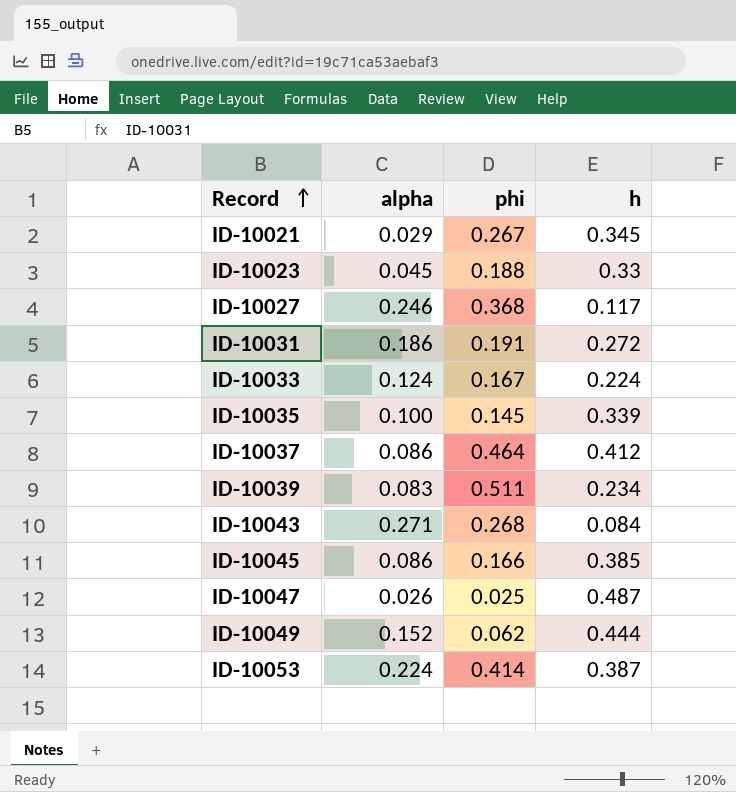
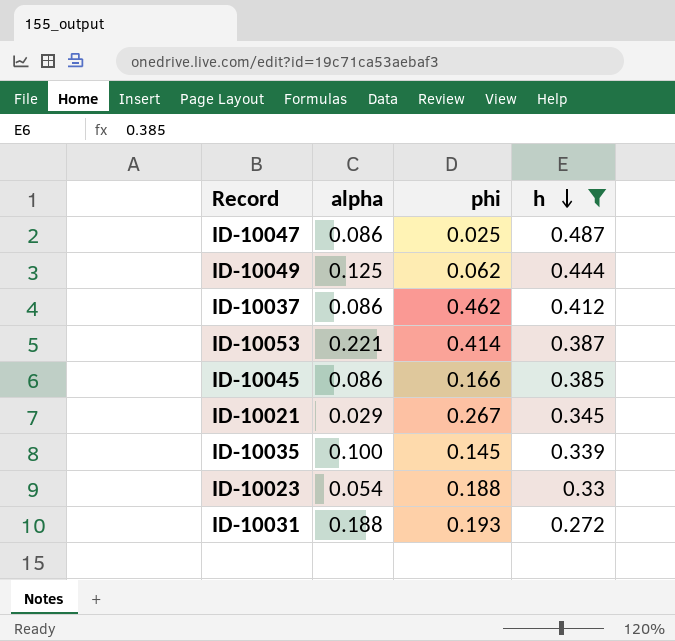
filter: none -> h >= 0.272
row order: Record ascending -> h descending
ID-10047 | alpha: 0.026 -> 0.086
ID-10049 | alpha: 0.152 -> 0.125
ID-10037 | phi: 0.464 -> 0.462
ID-10053 | alpha: 0.224 -> 0.221
ID-10023 | alpha: 0.045 -> 0.054
ID-10031 | alpha: 0.186 -> 0.188
ID-10031 | phi: 0.191 -> 0.193

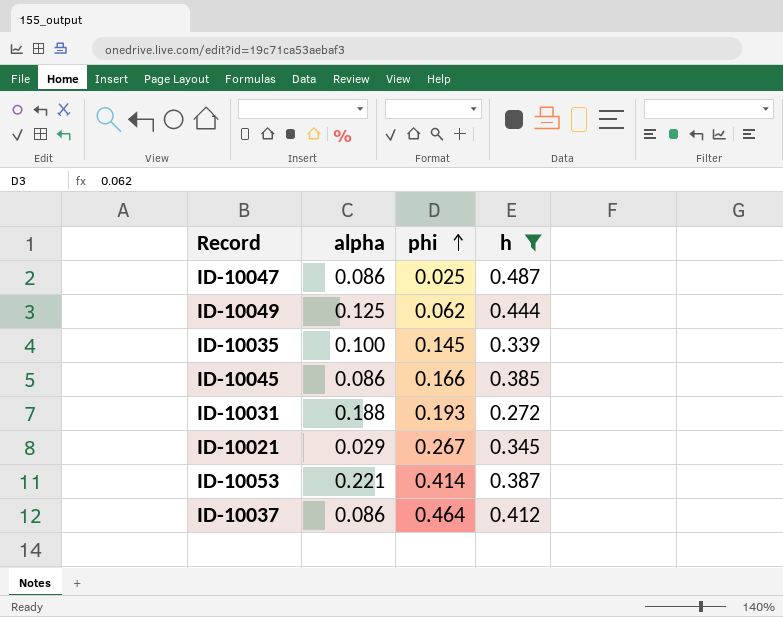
row order: h descending -> phi ascending
row ID-10023: 0.054 | 0.188 | 0.33 -> none
ID-10037 | phi: 0.462 -> 0.464

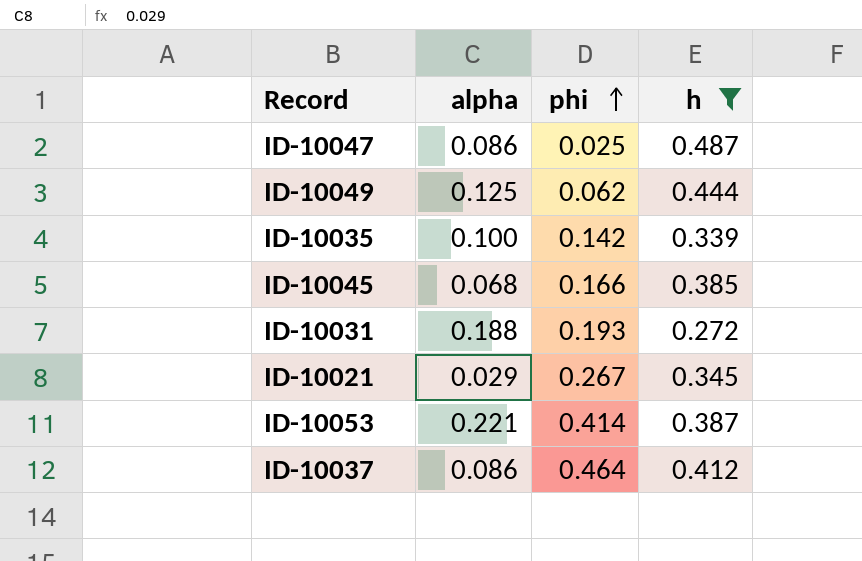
ID-10035 | phi: 0.145 -> 0.142
ID-10045 | alpha: 0.086 -> 0.068

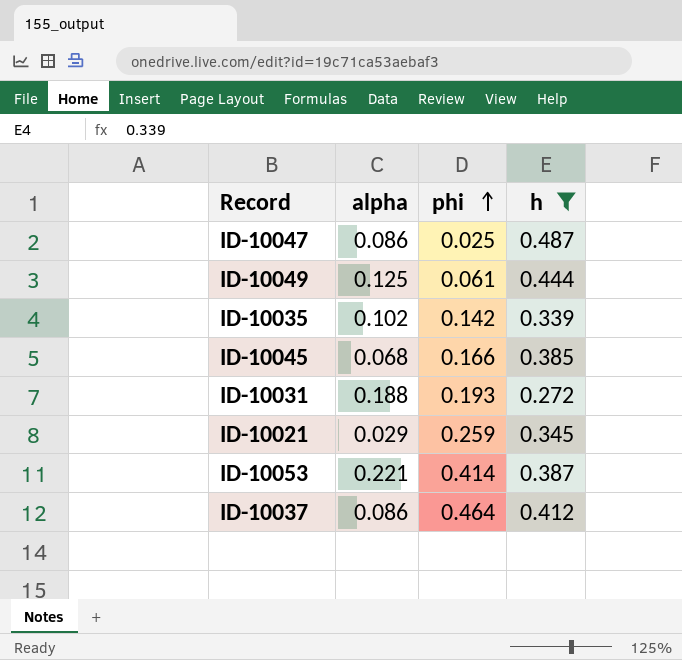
ID-10049 | phi: 0.062 -> 0.061
ID-10035 | alpha: 0.100 -> 0.102
ID-10021 | phi: 0.267 -> 0.259

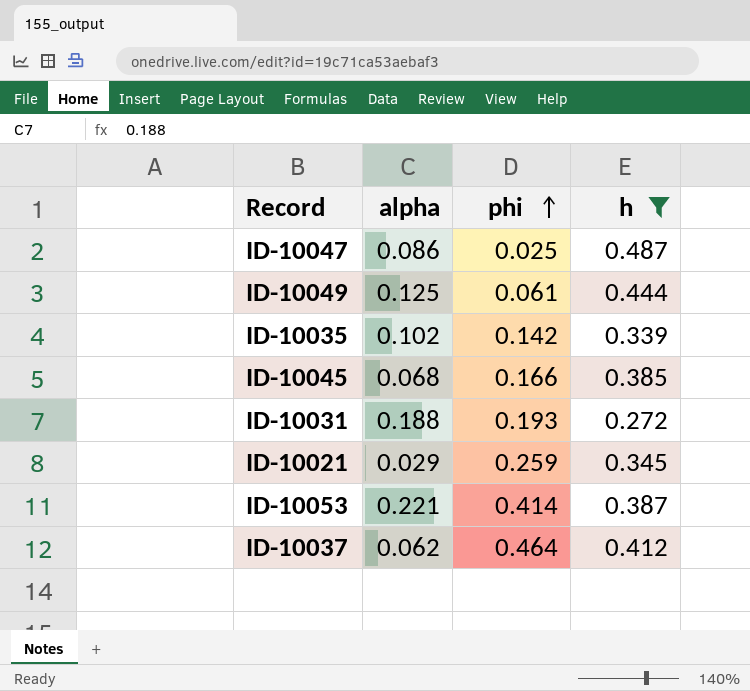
ID-10037 | alpha: 0.086 -> 0.062

